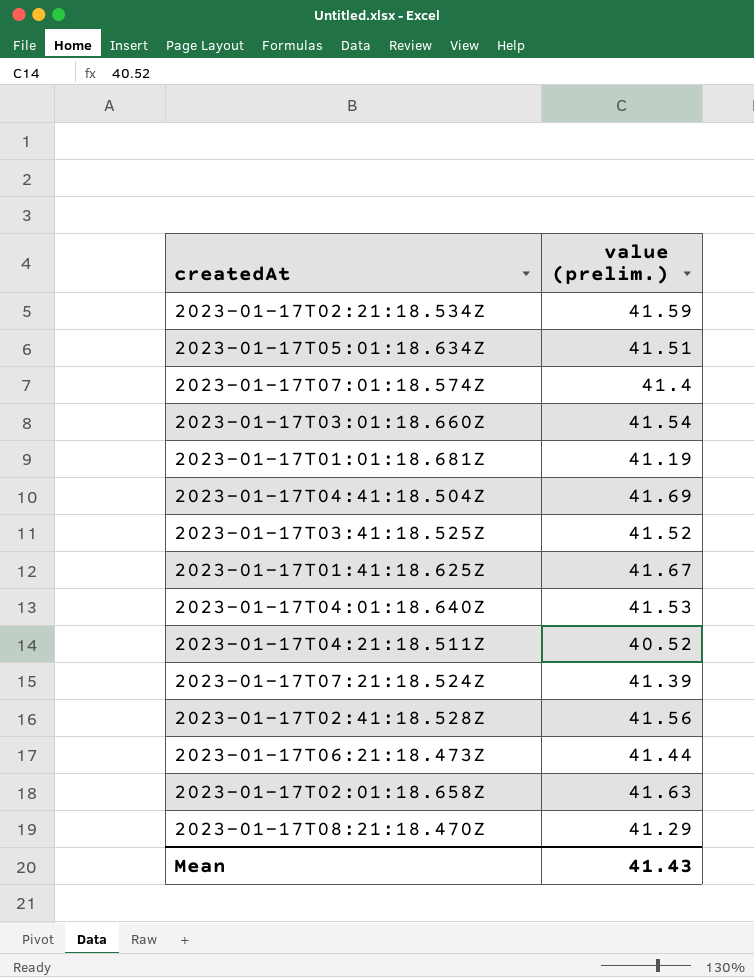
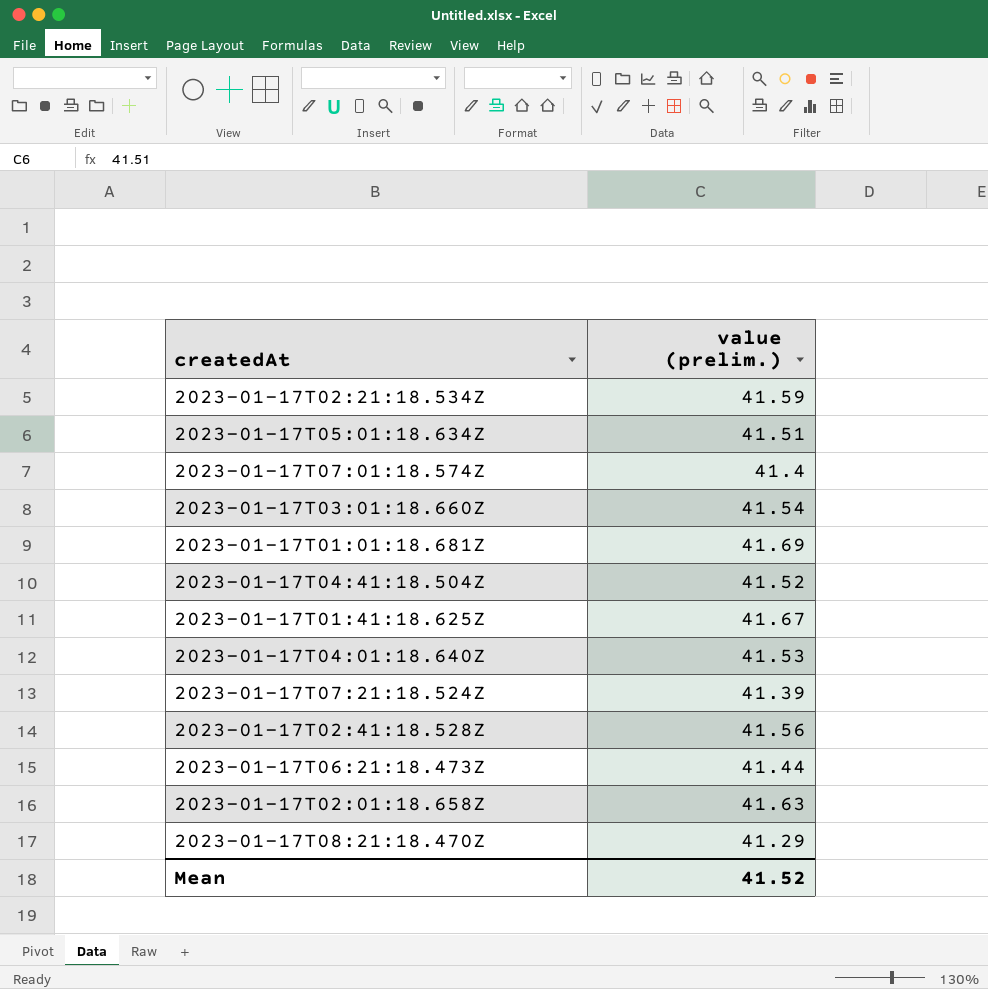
row 2023-01-17T03:41:18.525Z: 41.52 -> none
row 2023-01-17T04:21:18.511Z: 40.52 -> none
2023-01-17T01:01:18.681Z | value (prelim.): 41.19 -> 41.69
2023-01-17T04:41:18.504Z | value (prelim.): 41.69 -> 41.52
Mean | value (prelim.): 41.43 -> 41.52

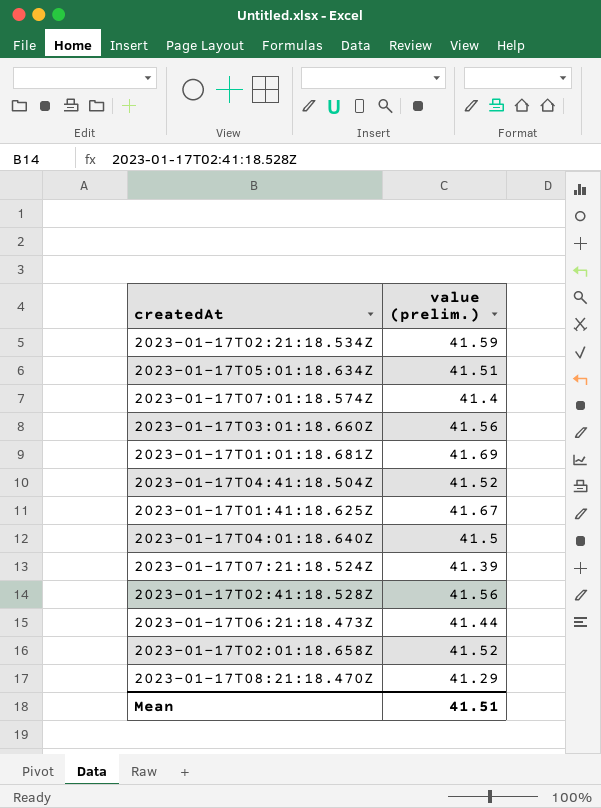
2023-01-17T03:01:18.660Z | value (prelim.): 41.54 -> 41.56
2023-01-17T04:01:18.640Z | value (prelim.): 41.53 -> 41.5
2023-01-17T02:01:18.658Z | value (prelim.): 41.63 -> 41.52
Mean | value (prelim.): 41.52 -> 41.51

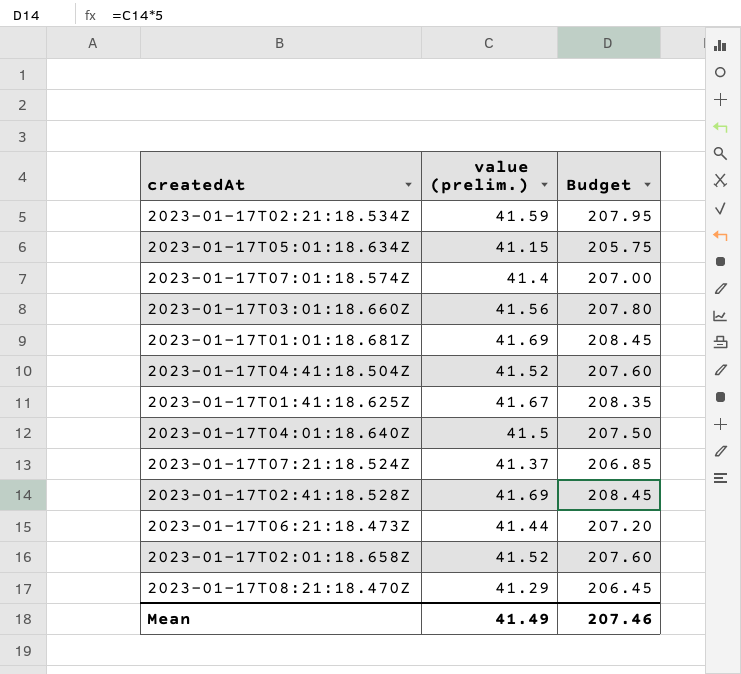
column Budget | formula: none -> [value (prelim.)] * 5
2023-01-17T05:01:18.634Z | value (prelim.): 41.51 -> 41.15
2023-01-17T07:21:18.524Z | value (prelim.): 41.39 -> 41.37
2023-01-17T02:41:18.528Z | value (prelim.): 41.56 -> 41.69
Mean | value (prelim.): 41.51 -> 41.49

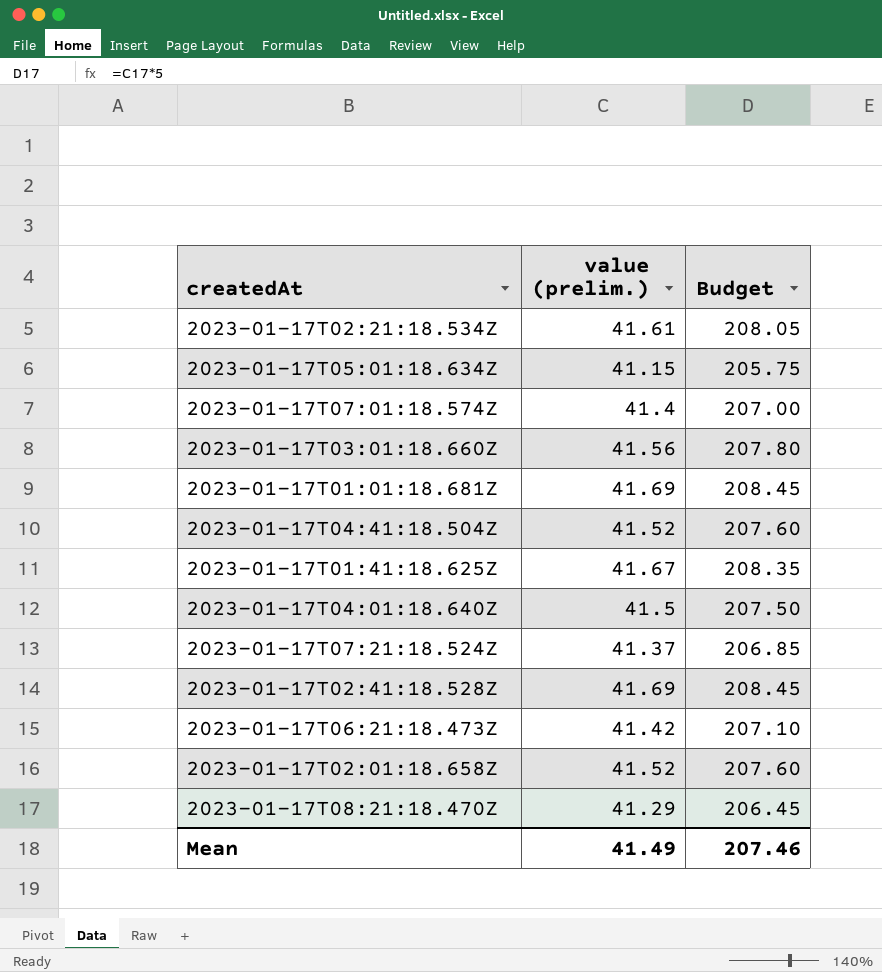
2023-01-17T02:21:18.534Z | value (prelim.): 41.59 -> 41.61
2023-01-17T02:21:18.534Z | Budget: 207.95 -> 208.05
2023-01-17T06:21:18.473Z | value (prelim.): 41.44 -> 41.42
2023-01-17T06:21:18.473Z | Budget: 207.20 -> 207.10

